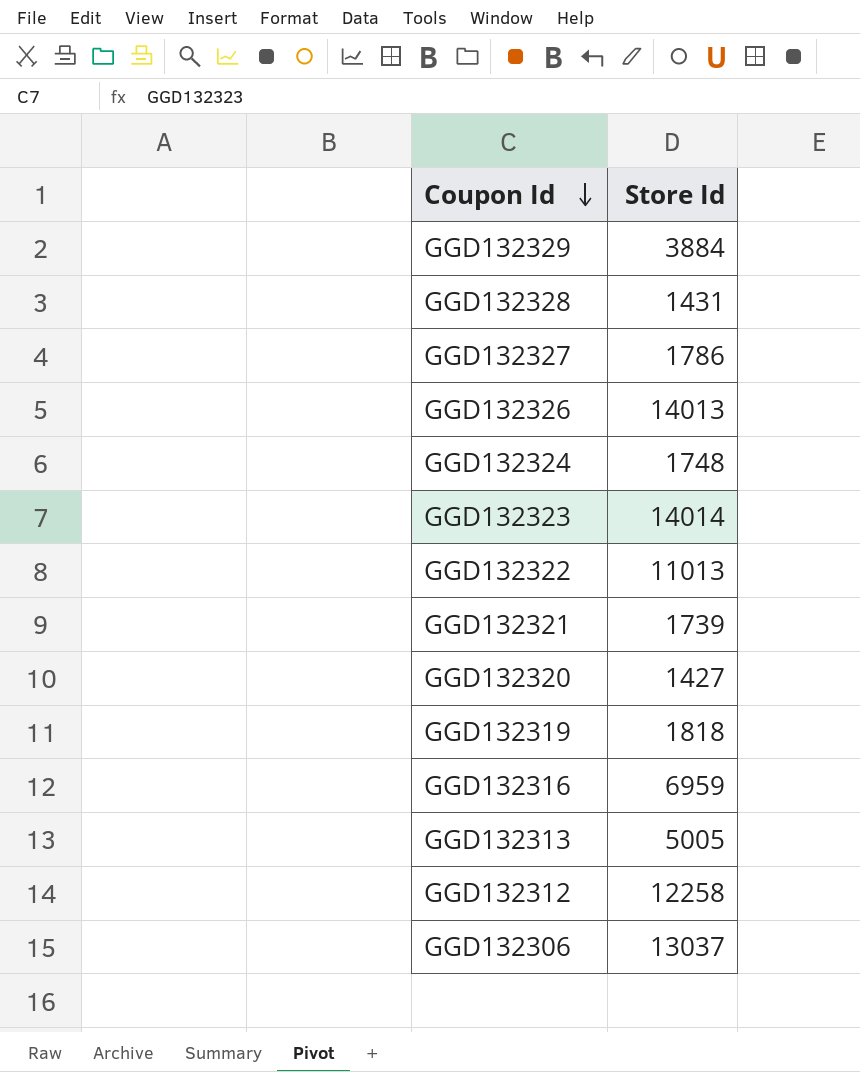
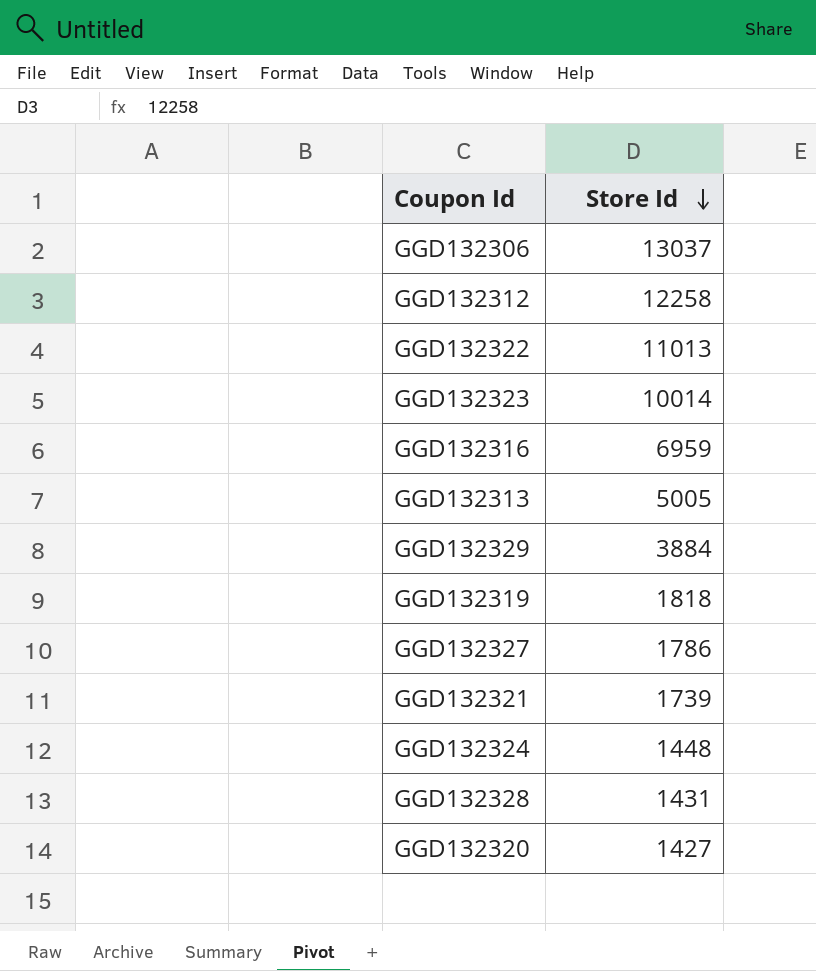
row order: Coupon Id descending -> Store Id descending
row GGD132326: 14013 -> none
GGD132323 | Store Id: 14014 -> 10014
GGD132324 | Store Id: 1748 -> 1448

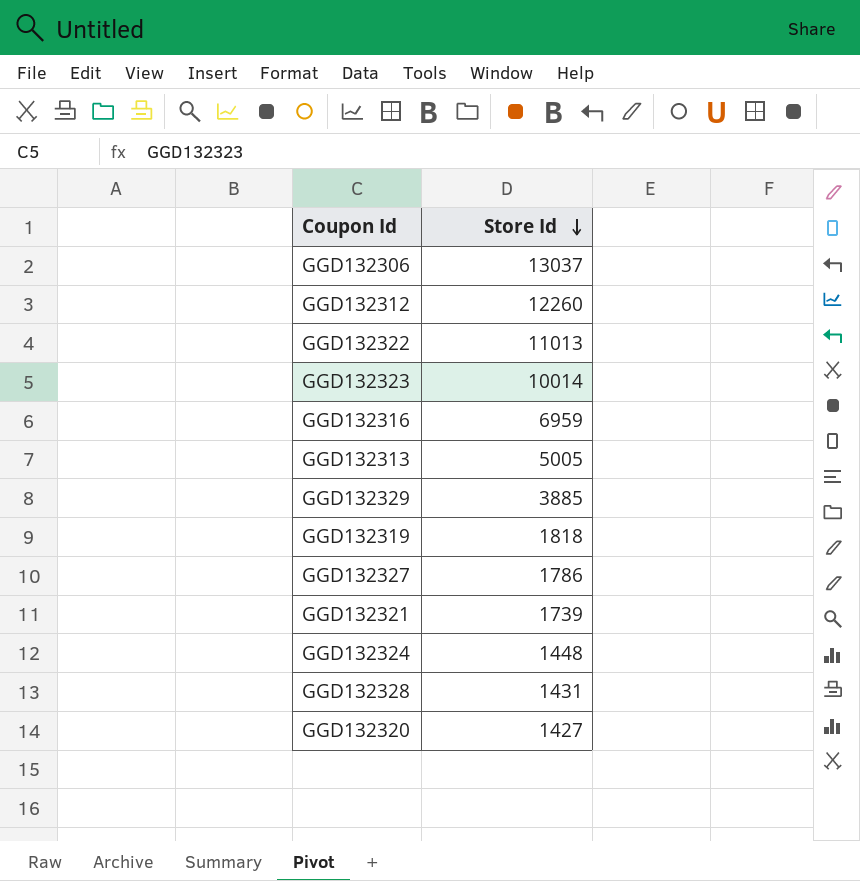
GGD132312 | Store Id: 12258 -> 12260
GGD132329 | Store Id: 3884 -> 3885

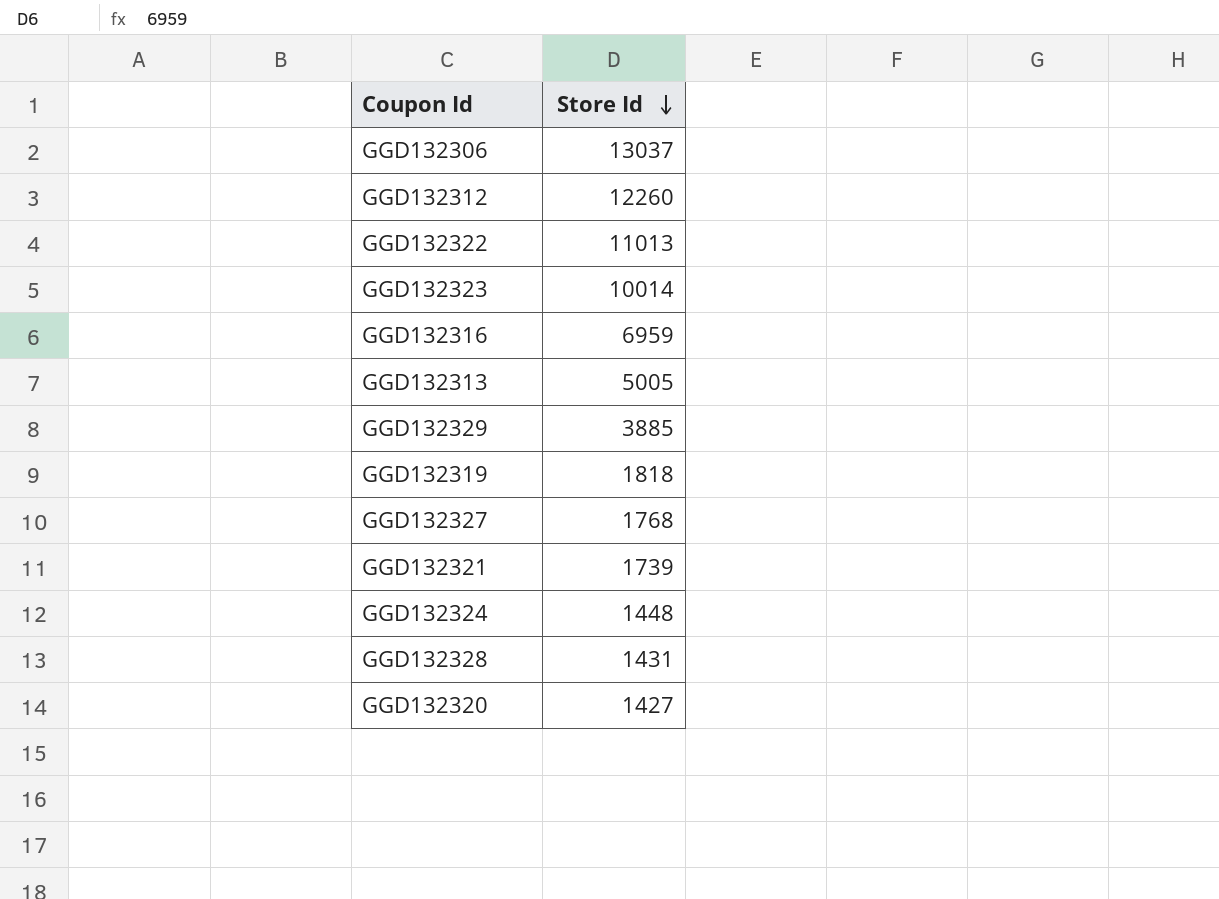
GGD132327 | Store Id: 1786 -> 1768

